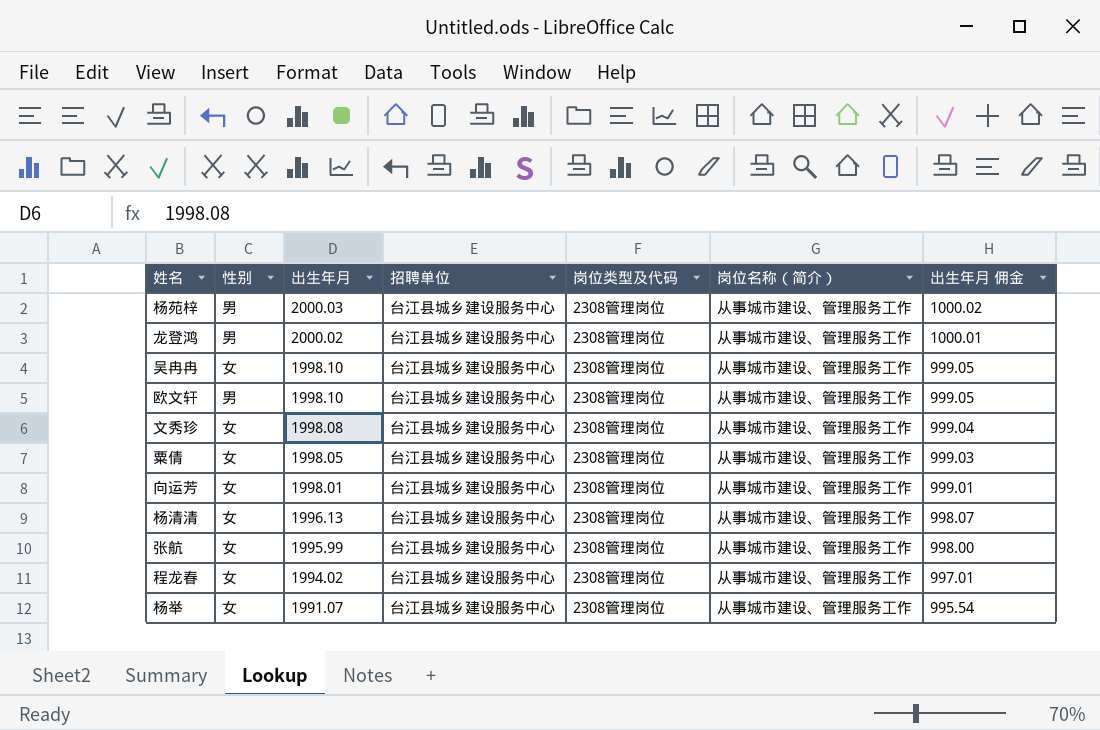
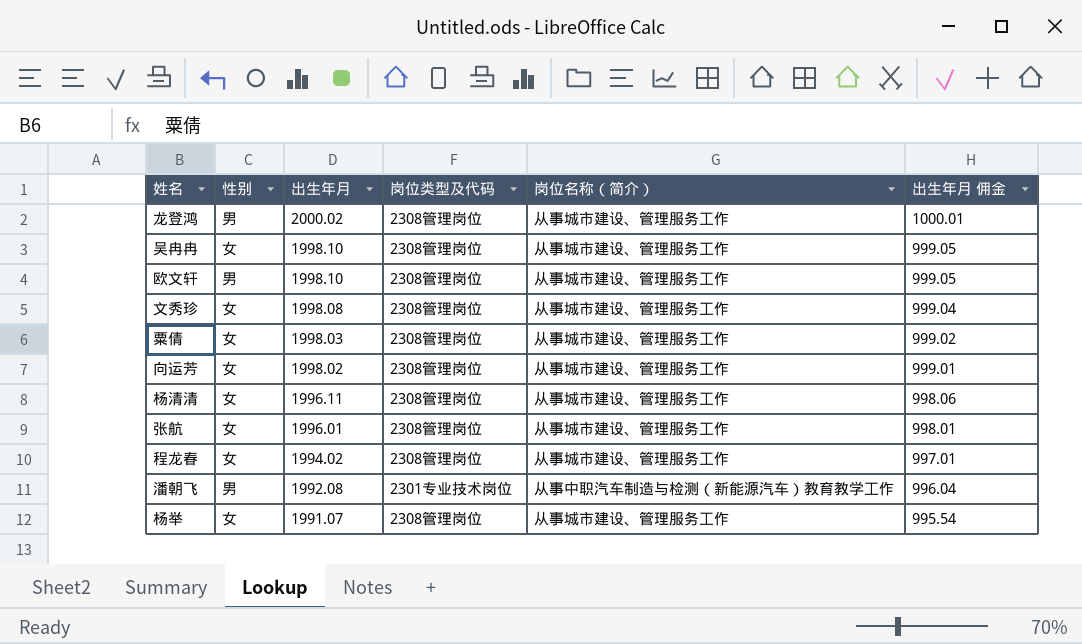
column 招聘单位 | position: 4 -> none
row 杨苑梓: 男 | 2000.03 | 台江县城乡建设服务中心 | 2308管理岗位 | 从事城市建设、管理服务工作 | 1000.02 -> none
粟倩 | 出生年月: 1998.05 -> 1998.03
粟倩 | 出生年月 佣金: 999.03 -> 999.02
向运芳 | 出生年月: 1998.01 -> 1998.02
杨清清 | 出生年月: 1996.13 -> 1996.11
杨清清 | 出生年月 佣金: 998.07 -> 998.06
张航 | 出生年月: 1995.99 -> 1996.01
张航 | 出生年月 佣金: 998.00 -> 998.01
row 潘朝飞: none -> 男 | 1992.08 | 2301专业技术岗位 | 从事中职汽车制造与检测（新能源汽车）教育教学工作 | 996.04

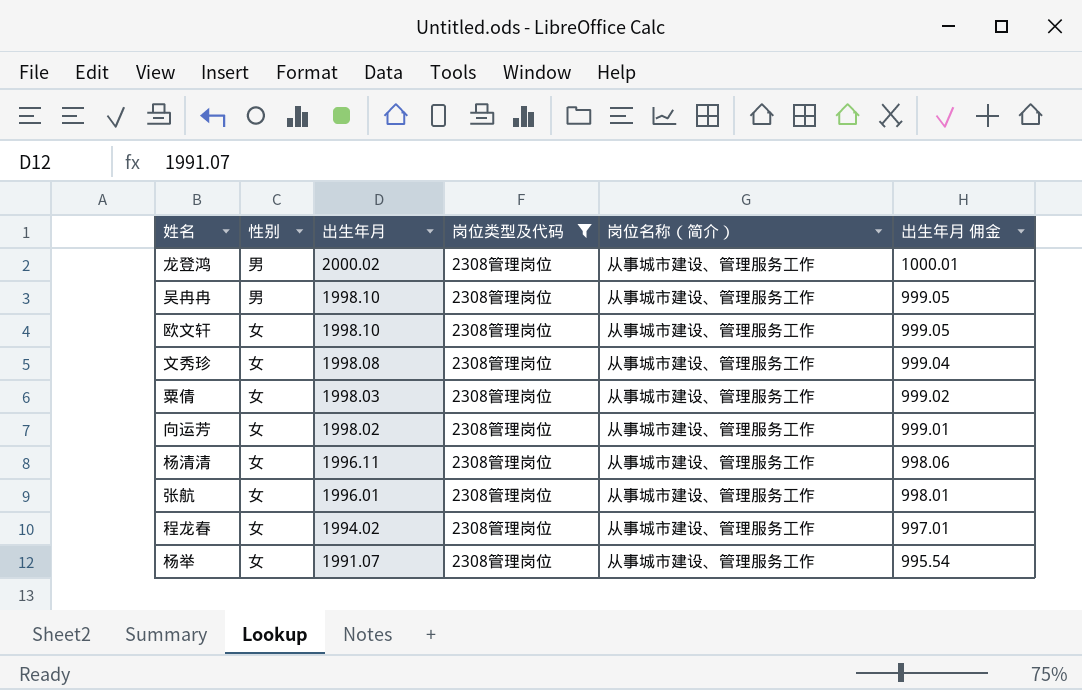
filter: none -> 岗位类型及代码 = 2308管理岗位
吴冉冉 | 性别: 女 -> 男
欧文轩 | 性别: 男 -> 女

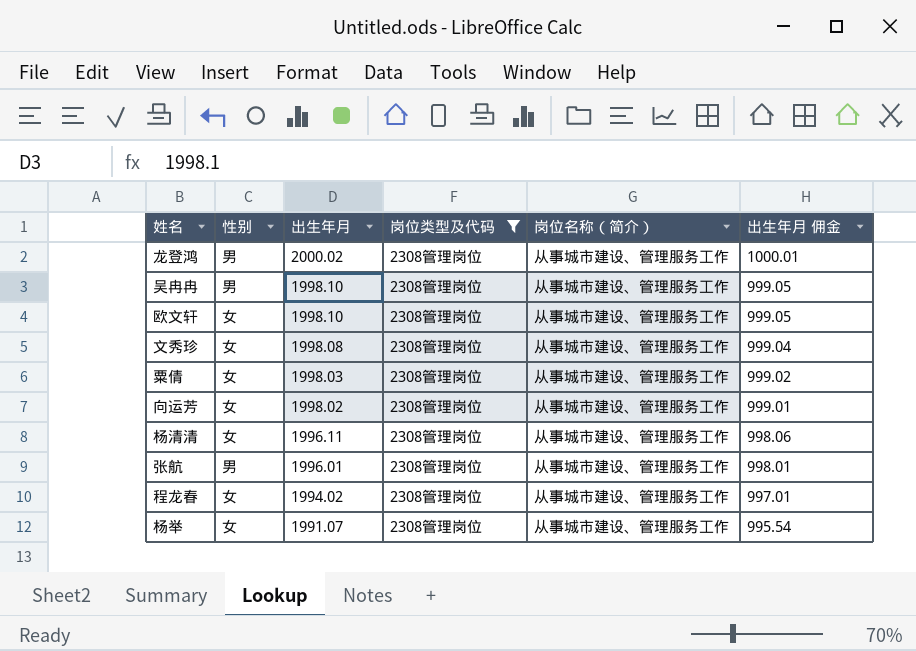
张航 | 性别: 女 -> 男

